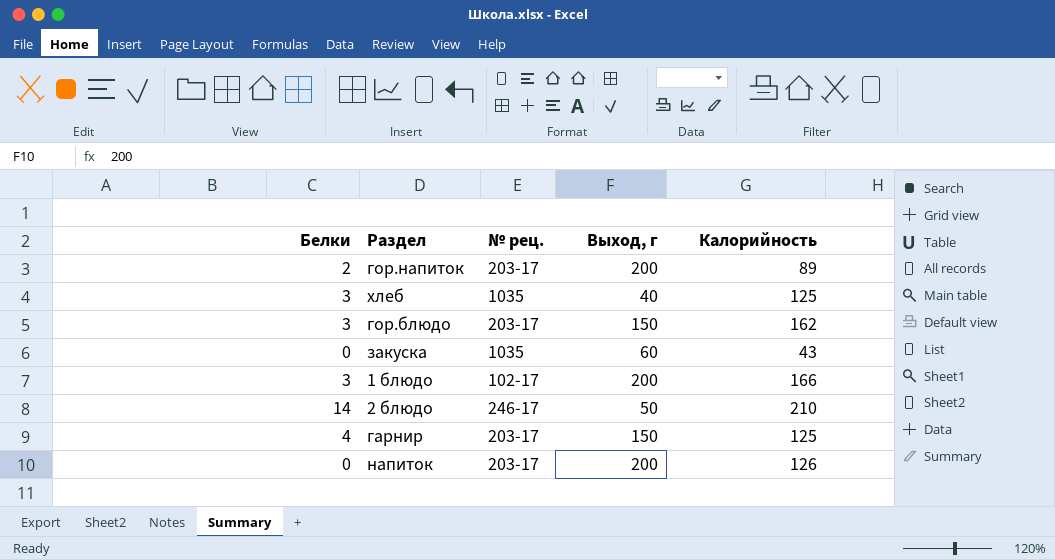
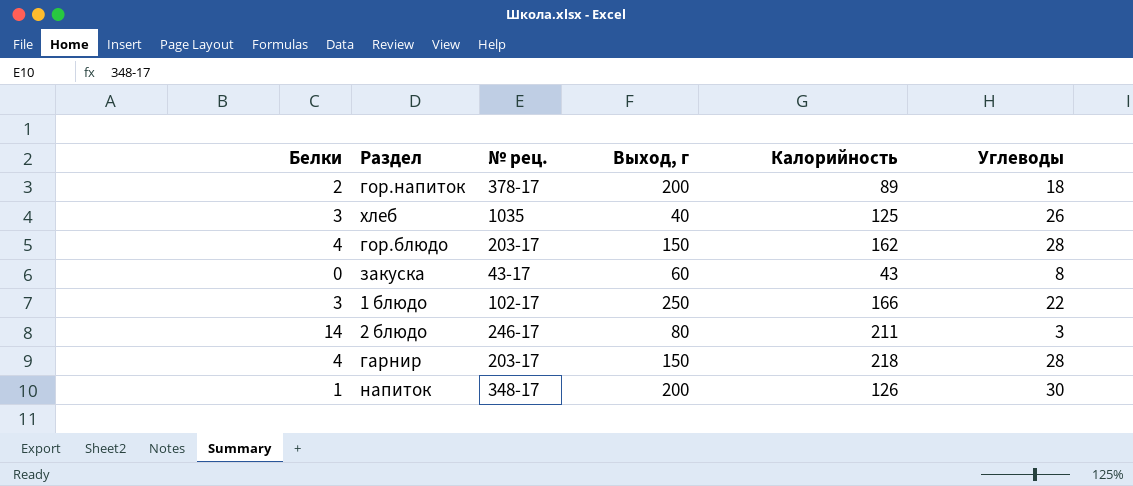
column Углеводы | position: none -> 6
гор.напиток | № рец.: 203-17 -> 378-17
гор.блюдо | Белки: 3 -> 4
закуска | № рец.: 1035 -> 43-17
1 блюдо | Выход, г: 200 -> 250
2 блюдо | Выход, г: 50 -> 80
2 блюдо | Калорийность: 210 -> 211
гарнир | Калорийность: 125 -> 218
напиток | Белки: 0 -> 1
напиток | № рец.: 203-17 -> 348-17

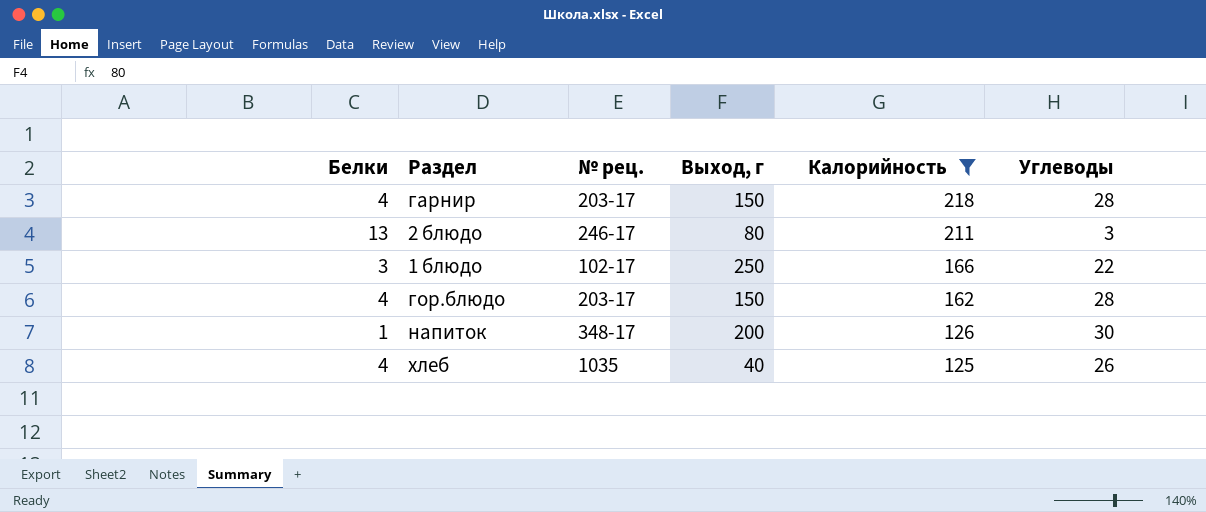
filter: none -> Калорийность >= 125
row order: none -> Калорийность descending
2 блюдо | Белки: 14 -> 13
хлеб | Белки: 3 -> 4

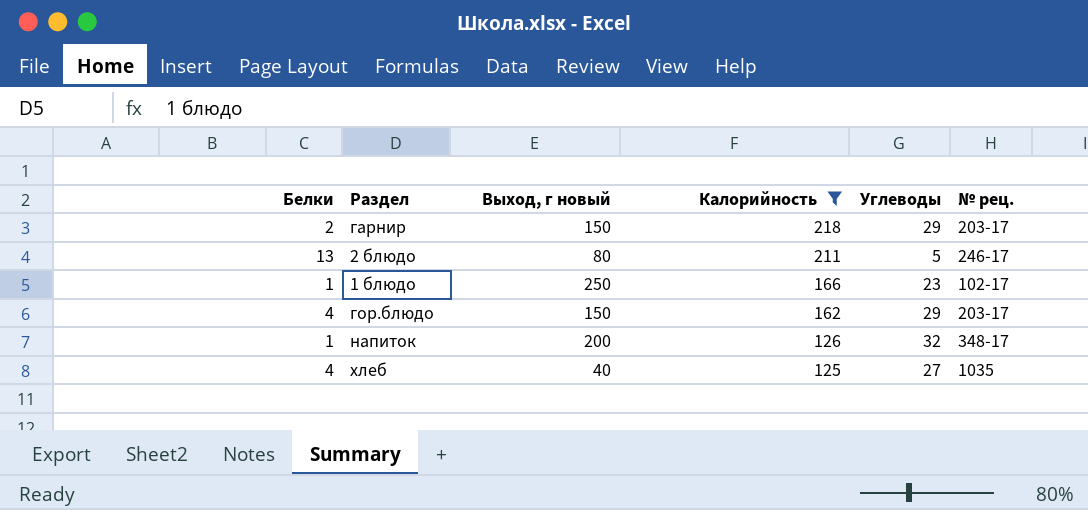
column name: Выход, г -> Выход, г новый
column № рец. | position: 3 -> 6
гарнир | Белки: 4 -> 2
гарнир | Углеводы: 28 -> 29
2 блюдо | Углеводы: 3 -> 5
1 блюдо | Белки: 3 -> 1
1 блюдо | Углеводы: 22 -> 23
гор.блюдо | Углеводы: 28 -> 29
напиток | Углеводы: 30 -> 32
хлеб | Углеводы: 26 -> 27

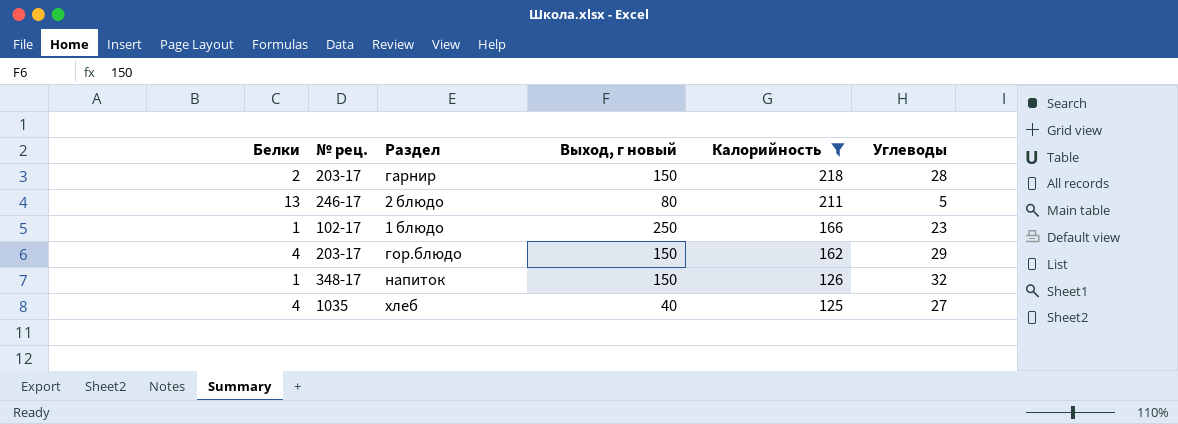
column № рец. | position: 6 -> 2
гарнир | Углеводы: 29 -> 28
напиток | Выход, г новый: 200 -> 150

